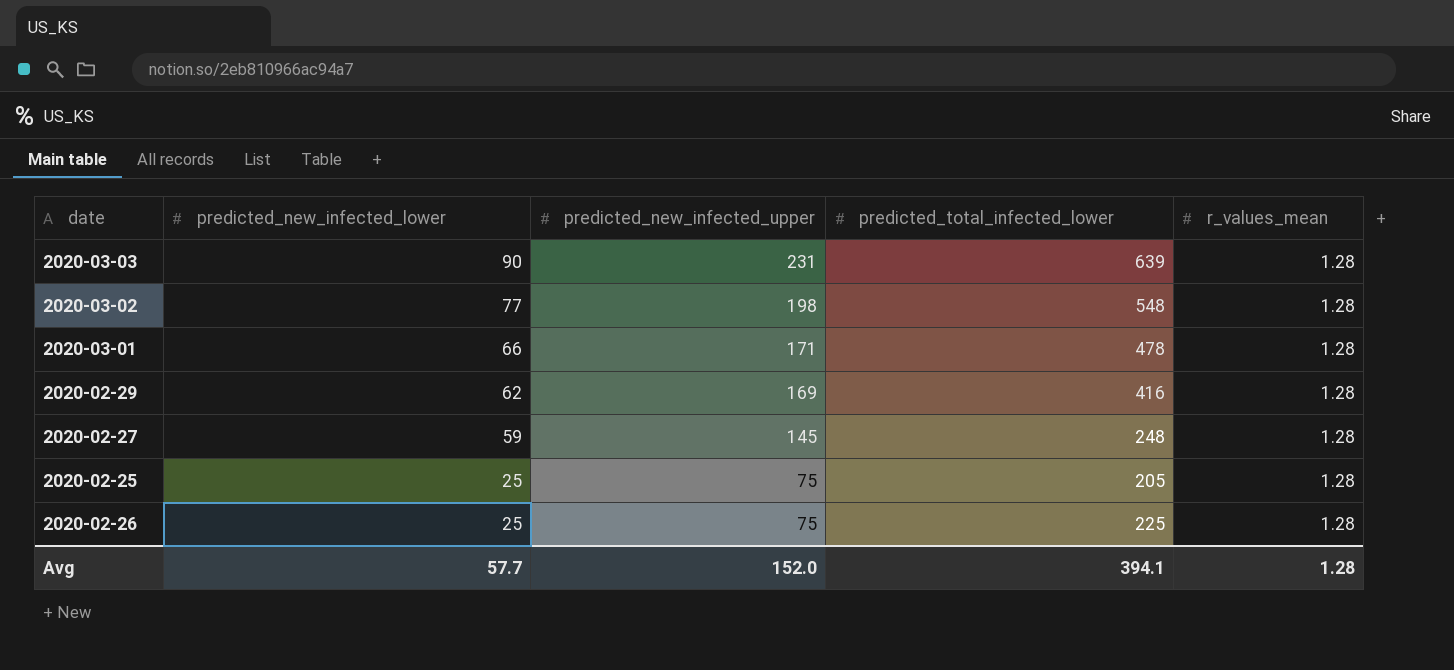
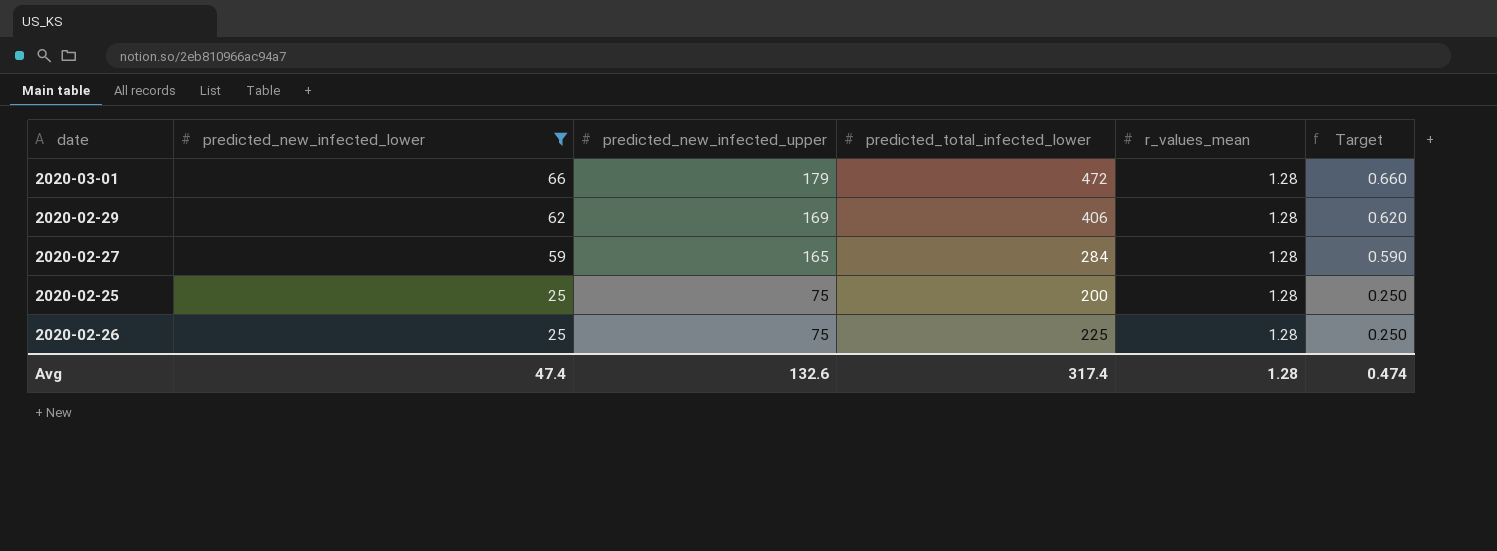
filter: none -> predicted_new_infected_lower <= 66
column Target | formula: none -> [predicted_new_infected_lower] * 0.01
2020-03-01 | predicted_new_infected_upper: 171 -> 179
2020-03-01 | predicted_total_infected_lower: 478 -> 472
2020-02-29 | predicted_total_infected_lower: 416 -> 406
2020-02-27 | predicted_new_infected_upper: 145 -> 165
2020-02-27 | predicted_total_infected_lower: 248 -> 284
2020-02-25 | predicted_total_infected_lower: 205 -> 200
Avg | predicted_new_infected_lower: 57.7 -> 47.4
Avg | predicted_new_infected_upper: 152.0 -> 132.6
Avg | predicted_total_infected_lower: 394.1 -> 317.4

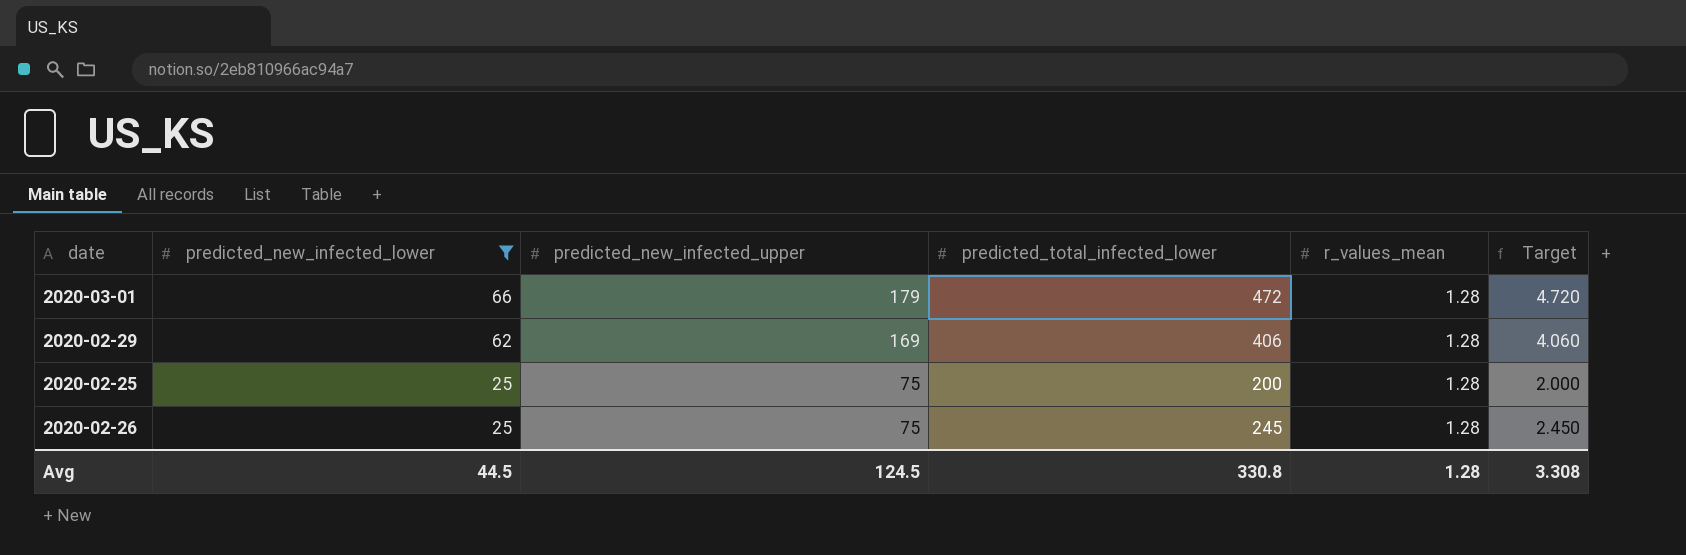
column Target | formula: [predicted_new_infected_lower] * 0.01 -> [predicted_total_infected_lower] * 0.01
row 2020-02-27: 59 | 165 | 284 | 1.28 | 0.590 -> none
2020-02-26 | predicted_total_infected_lower: 225 -> 245
Avg | predicted_new_infected_lower: 47.4 -> 44.5
Avg | predicted_new_infected_upper: 132.6 -> 124.5
Avg | predicted_total_infected_lower: 317.4 -> 330.8
Avg | Target: 0.474 -> 3.308

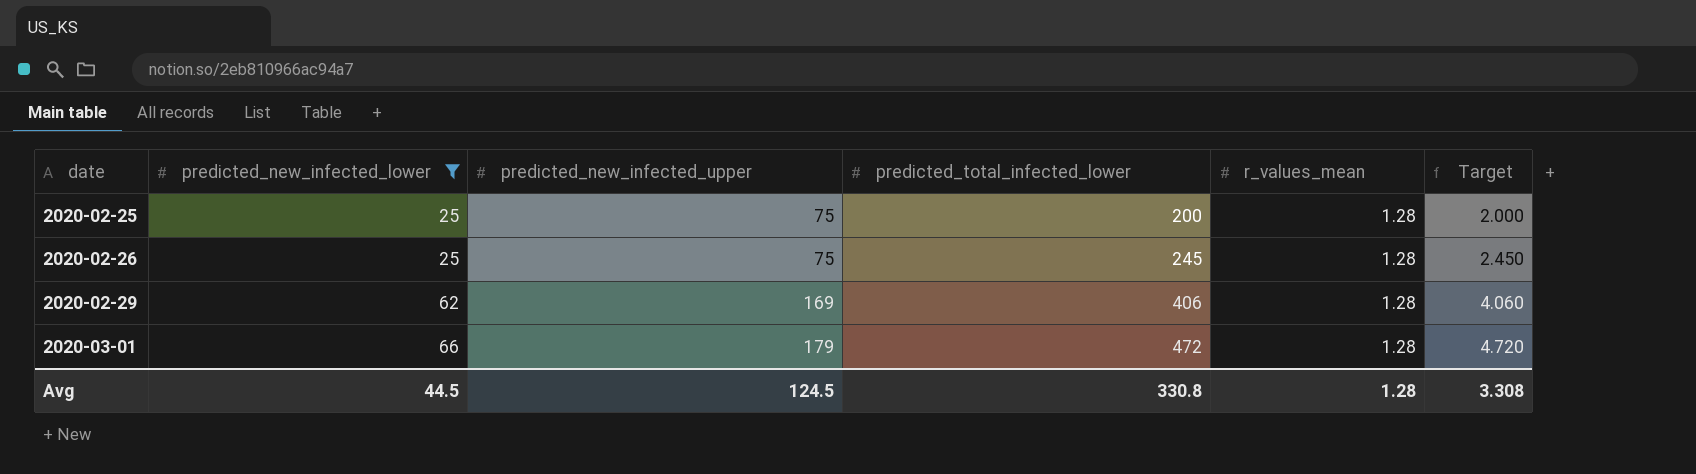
row order: predicted_new_infected_lower descending -> date ascending

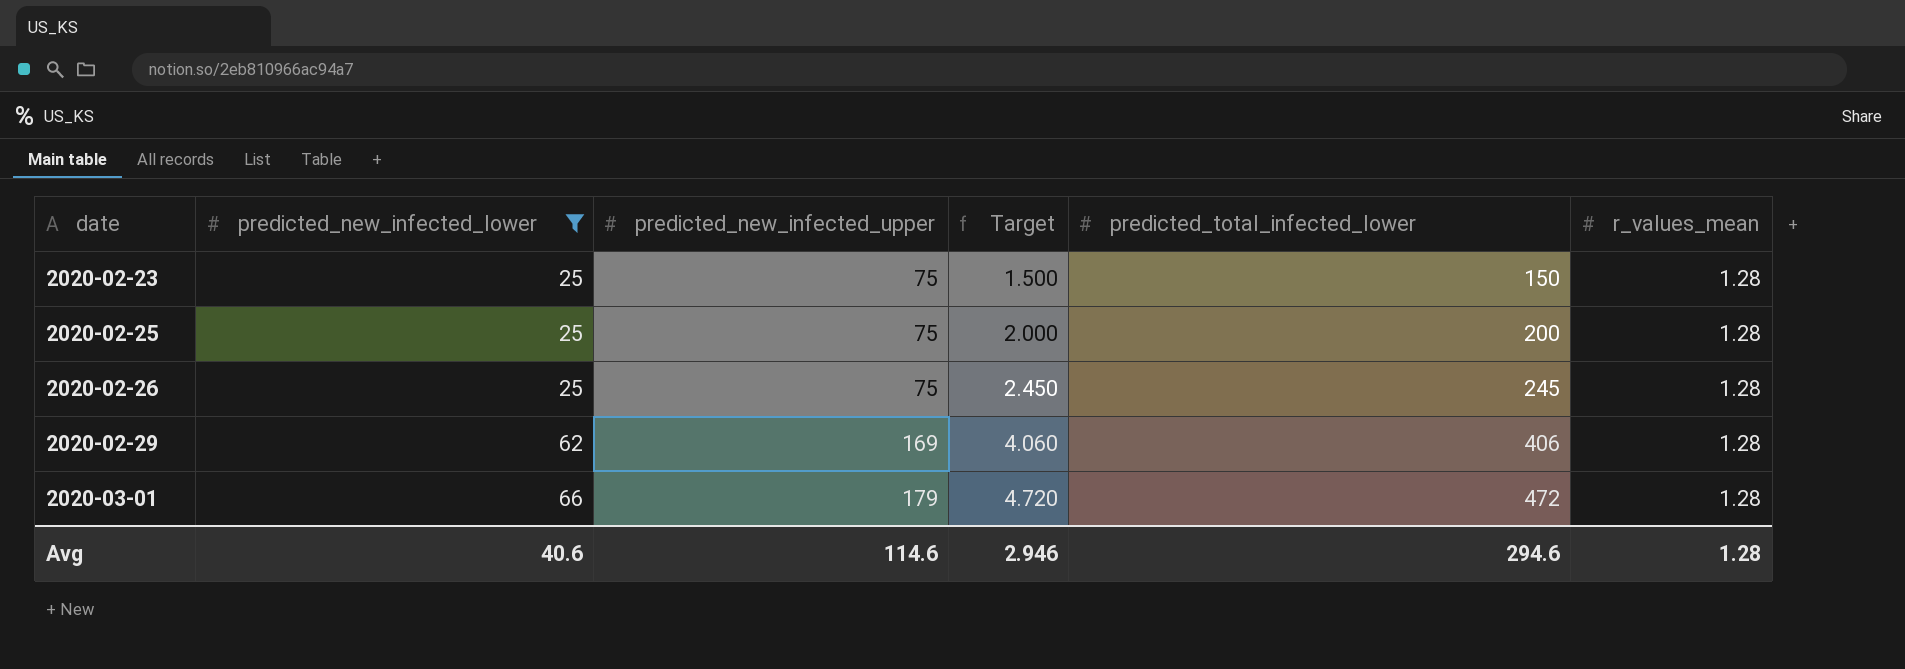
column Target | position: 6 -> 4
row 2020-02-23: none -> 25 | 75 | 1.500 | 150 | 1.28
Avg | predicted_new_infected_lower: 44.5 -> 40.6
Avg | predicted_new_infected_upper: 124.5 -> 114.6
Avg | Target: 3.308 -> 2.946
Avg | predicted_total_infected_lower: 330.8 -> 294.6

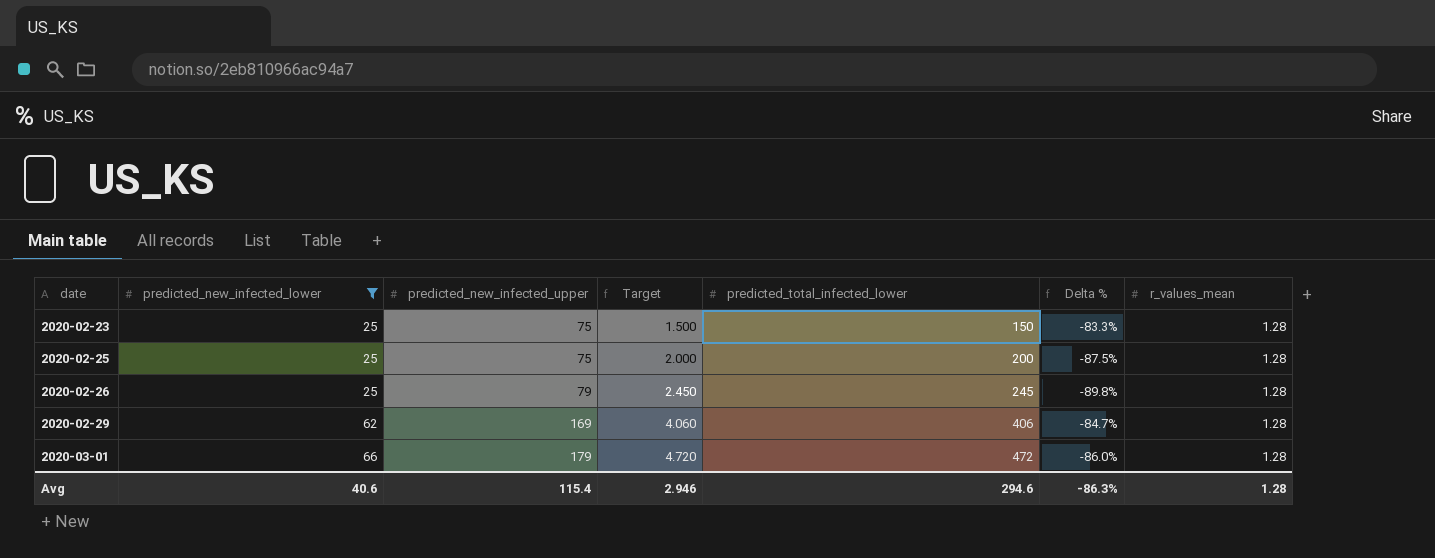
column Delta % | formula: none -> ([predicted_new_infected_lower] - [predicted_total_infected_lower]) / [predicted_total_infected_lower]
2020-02-26 | predicted_new_infected_upper: 75 -> 79
Avg | predicted_new_infected_upper: 114.6 -> 115.4

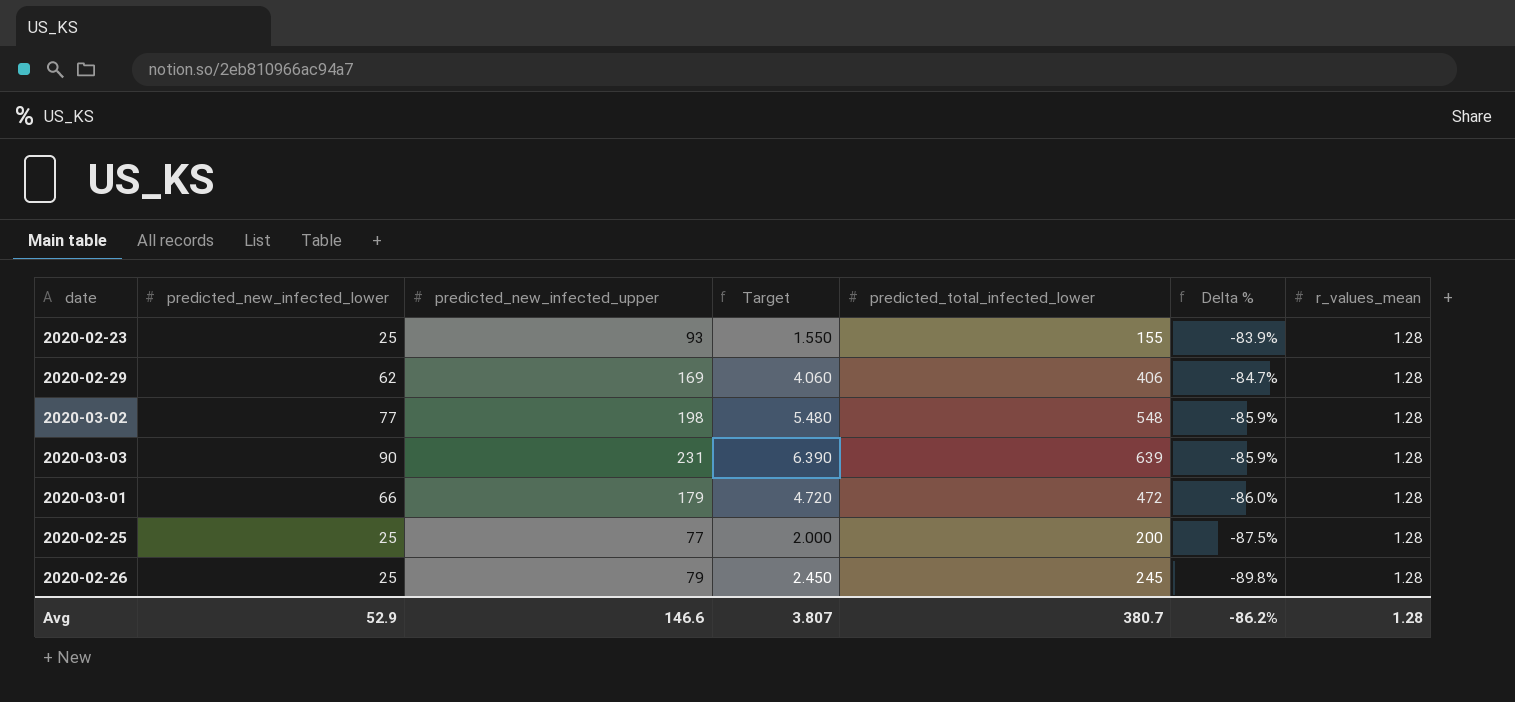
filter: predicted_new_infected_lower <= 66 -> none
row order: date ascending -> Delta % descending
2020-02-23 | predicted_new_infected_upper: 75 -> 93
2020-02-23 | Target: 1.500 -> 1.550
2020-02-23 | predicted_total_infected_lower: 150 -> 155
2020-02-23 | Delta %: -83.3% -> -83.9%
2020-02-25 | predicted_new_infected_upper: 75 -> 77
Avg | predicted_new_infected_lower: 40.6 -> 52.9
Avg | predicted_new_infected_upper: 115.4 -> 146.6
Avg | Target: 2.946 -> 3.807
Avg | predicted_total_infected_lower: 294.6 -> 380.7
Avg | Delta %: -86.3% -> -86.2%

